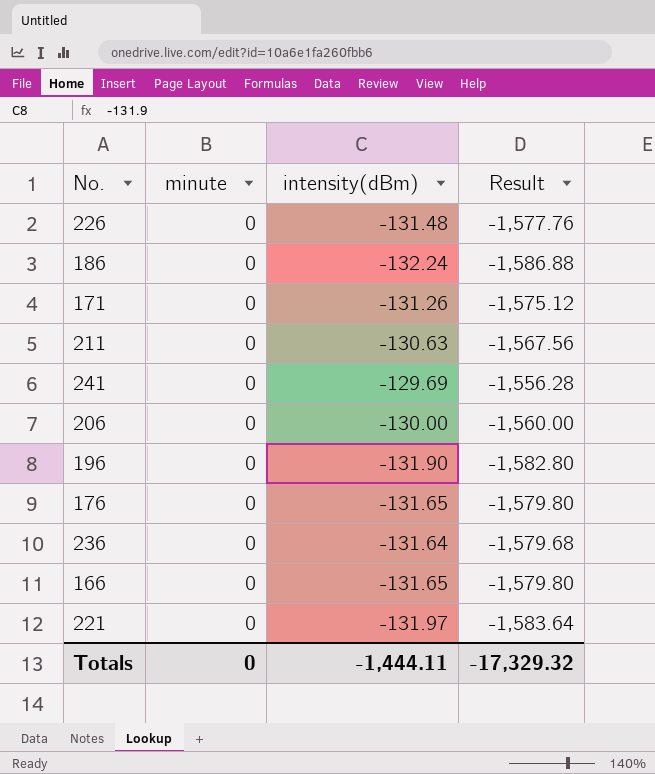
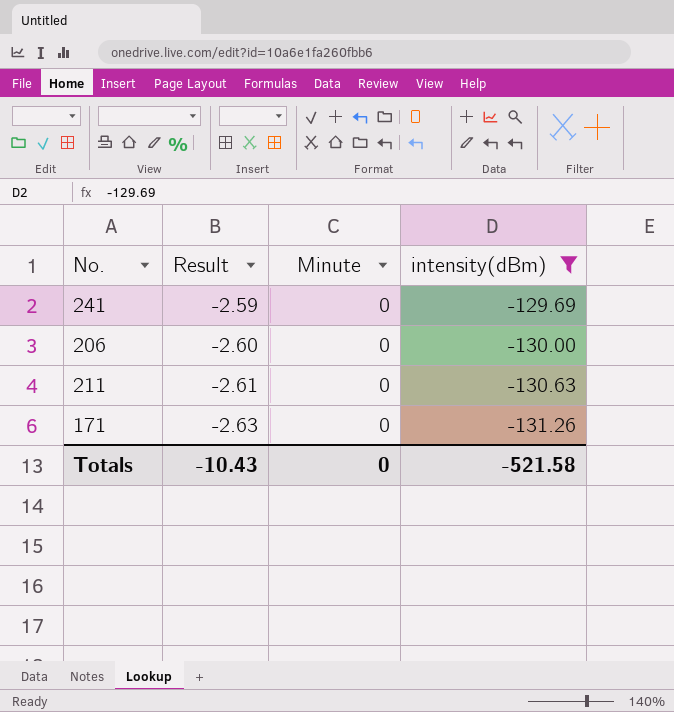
filter: none -> intensity(dBm) >= -131.26
row order: none -> Result descending
column Result | formula: [intensity(dBm)] * 12 -> [intensity(dBm)] * 0.02
column Result | position: 4 -> 2
column name: minute -> Minute
Totals | Result: -17,329.32 -> -10.43
Totals | intensity(dBm): -1,444.11 -> -521.58

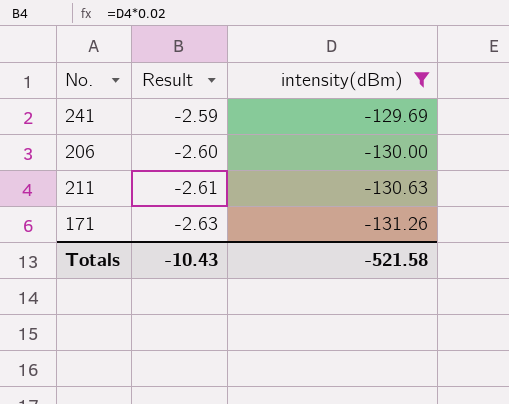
column Minute | position: 3 -> none

